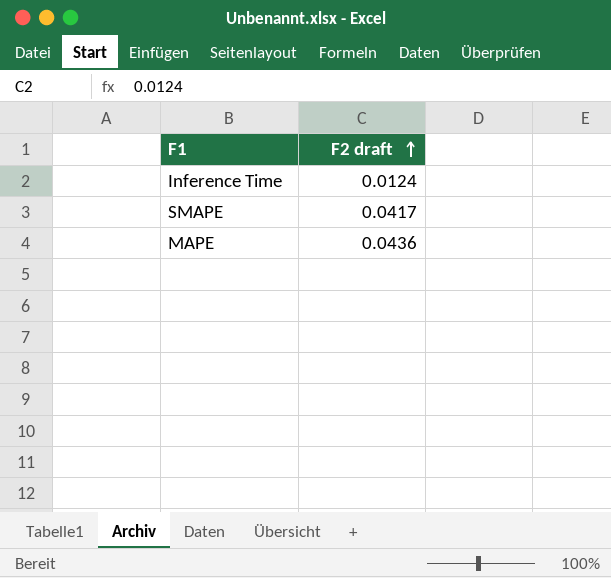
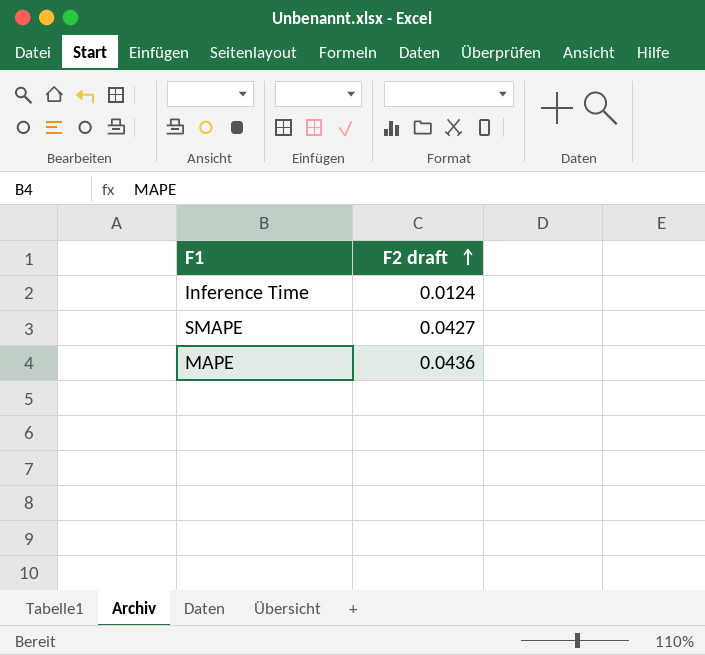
SMAPE | F2 draft: 0.0417 -> 0.0427

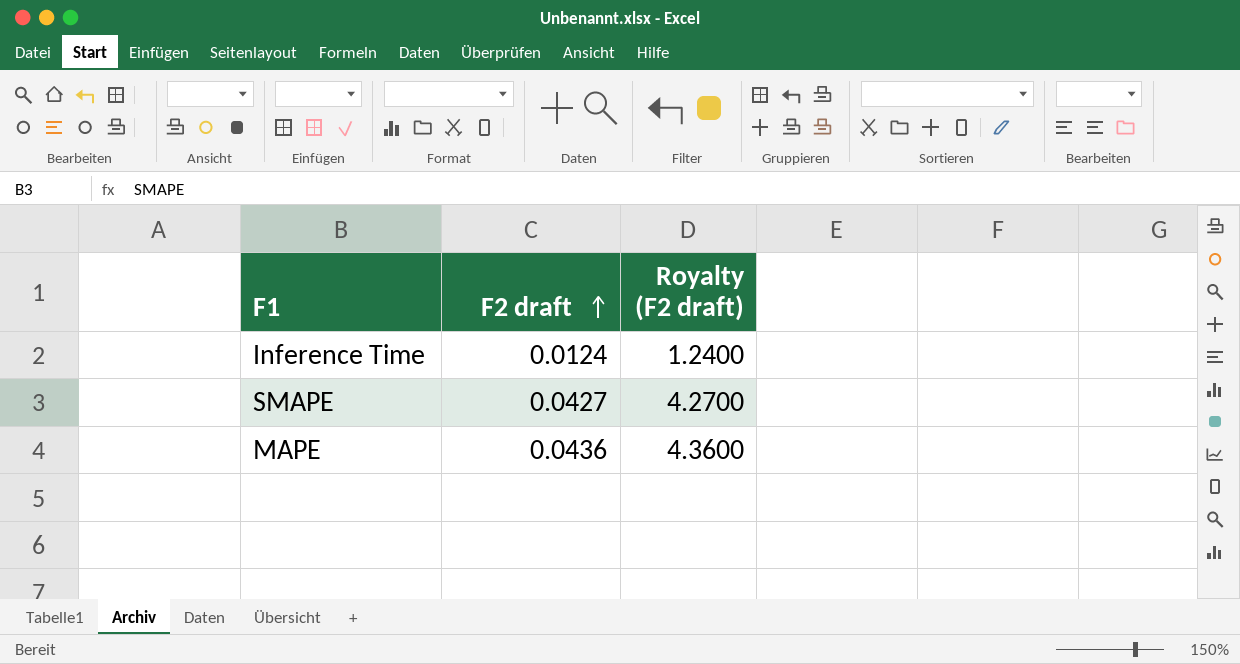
column Royalty (F2 draft) | formula: none -> [F2 draft] * 100

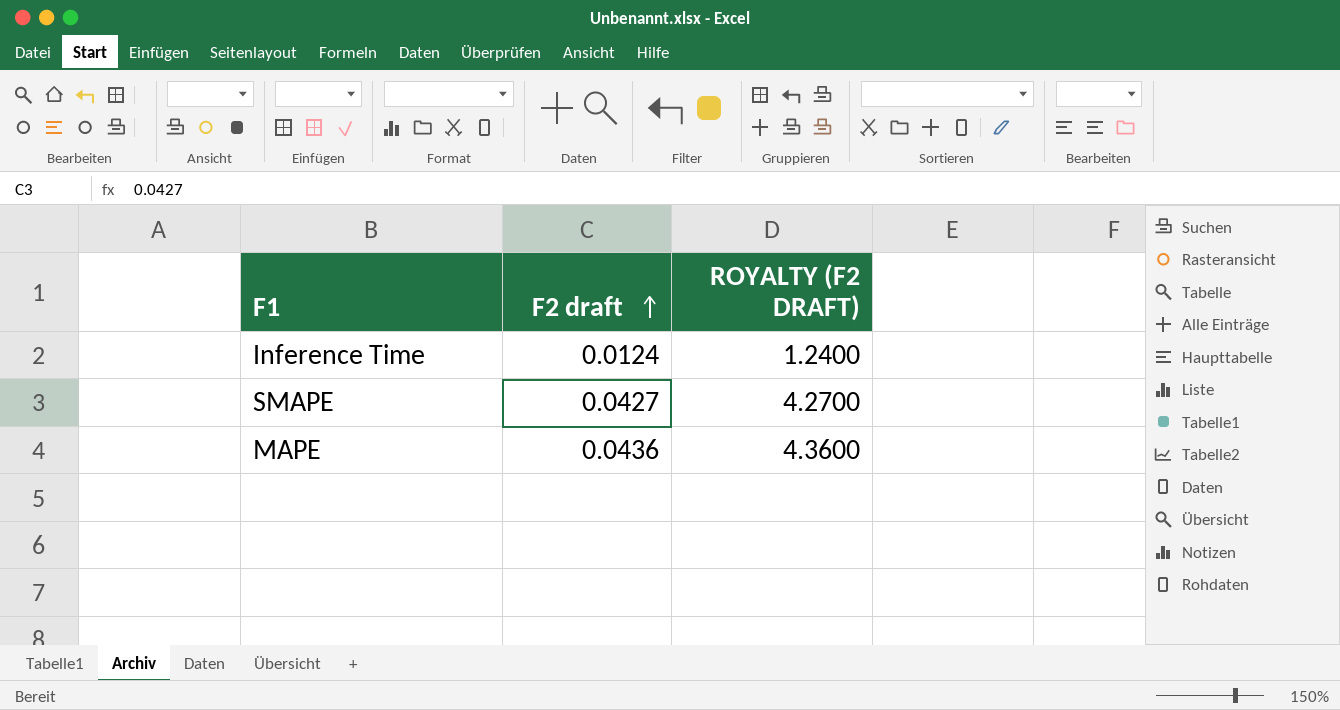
column name: Royalty (F2 draft) -> ROYALTY (F2 DRAFT)

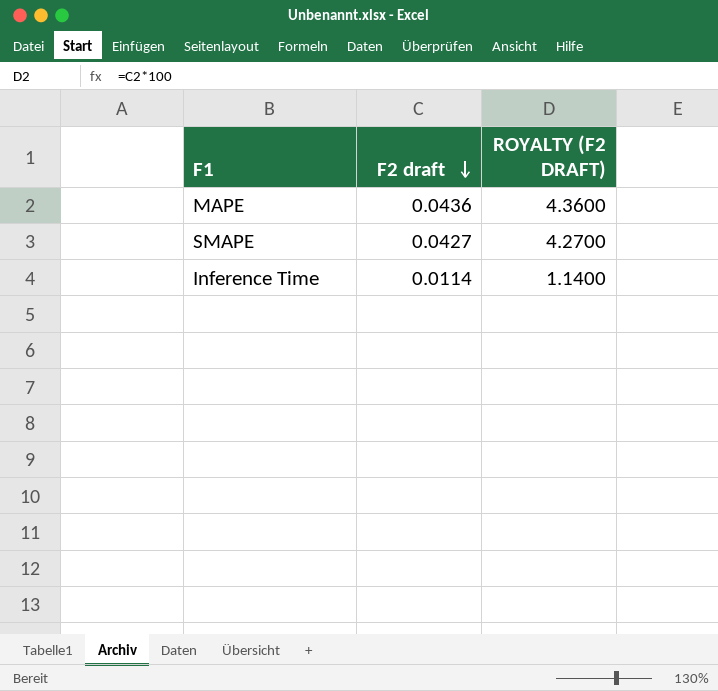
row order: F2 draft ascending -> F2 draft descending
Inference Time | F2 draft: 0.0124 -> 0.0114
Inference Time | ROYALTY (F2 DRAFT): 1.2400 -> 1.1400

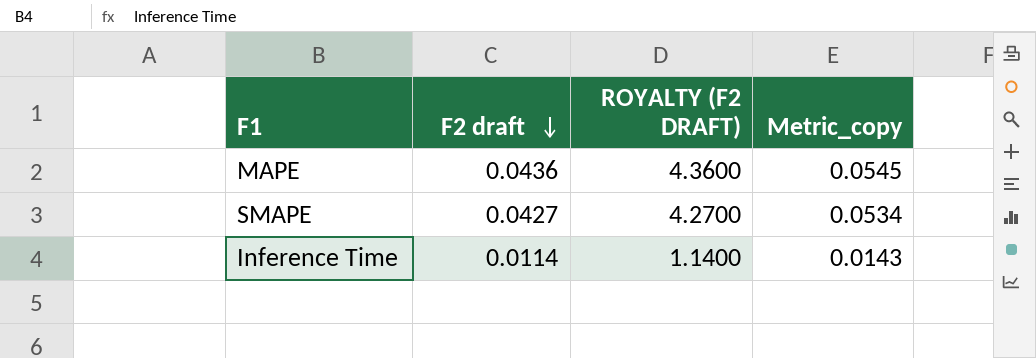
column Metric_copy | formula: none -> [F2 draft] * 1.25

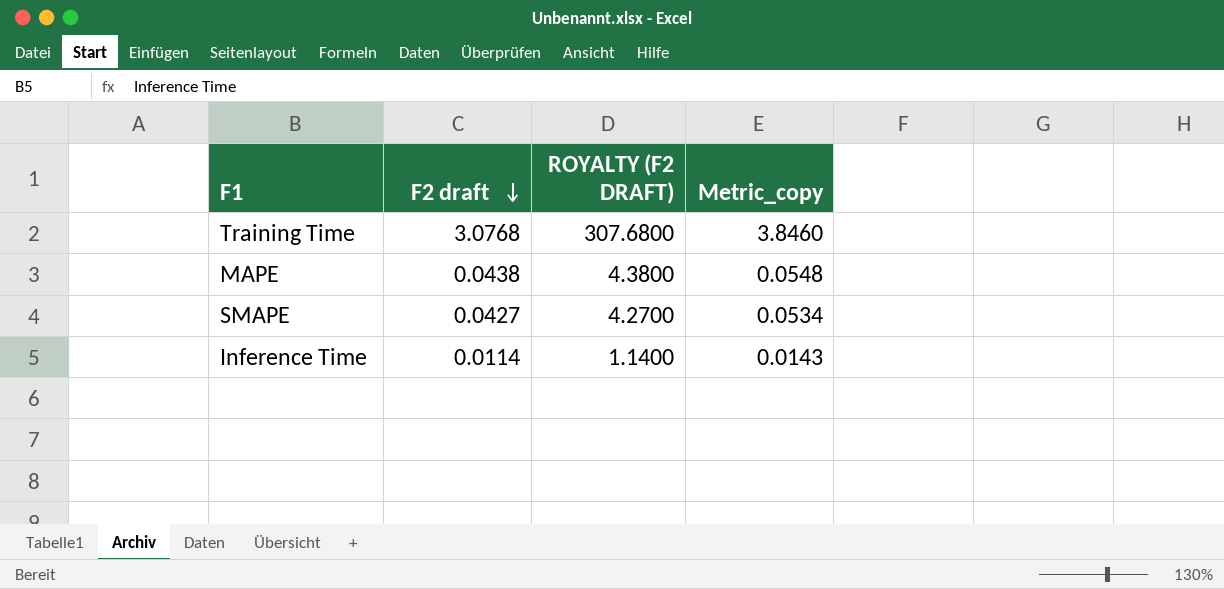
row Training Time: none -> 3.0768 | 307.6800 | 3.8460
MAPE | F2 draft: 0.0436 -> 0.0438
MAPE | ROYALTY (F2 DRAFT): 4.3600 -> 4.3800
MAPE | Metric_copy: 0.0545 -> 0.0548

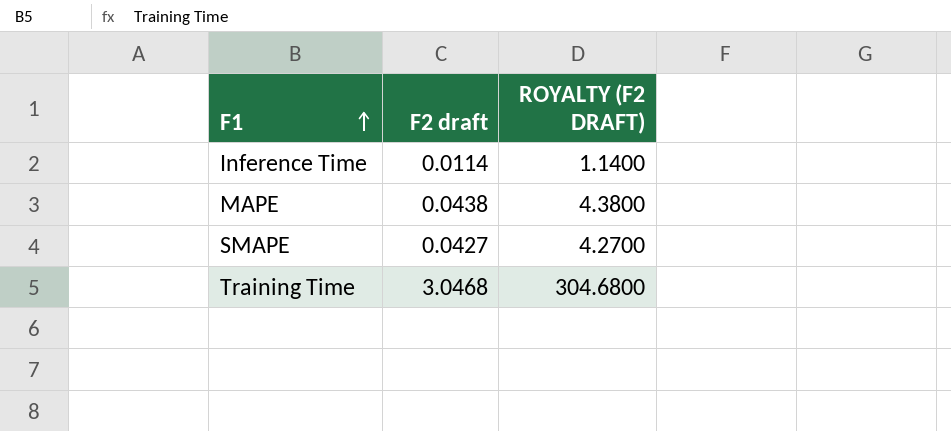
row order: F2 draft descending -> F1 ascending
column Metric_copy | formula: [F2 draft] * 1.25 -> none
Training Time | F2 draft: 3.0768 -> 3.0468
Training Time | ROYALTY (F2 DRAFT): 307.6800 -> 304.6800

